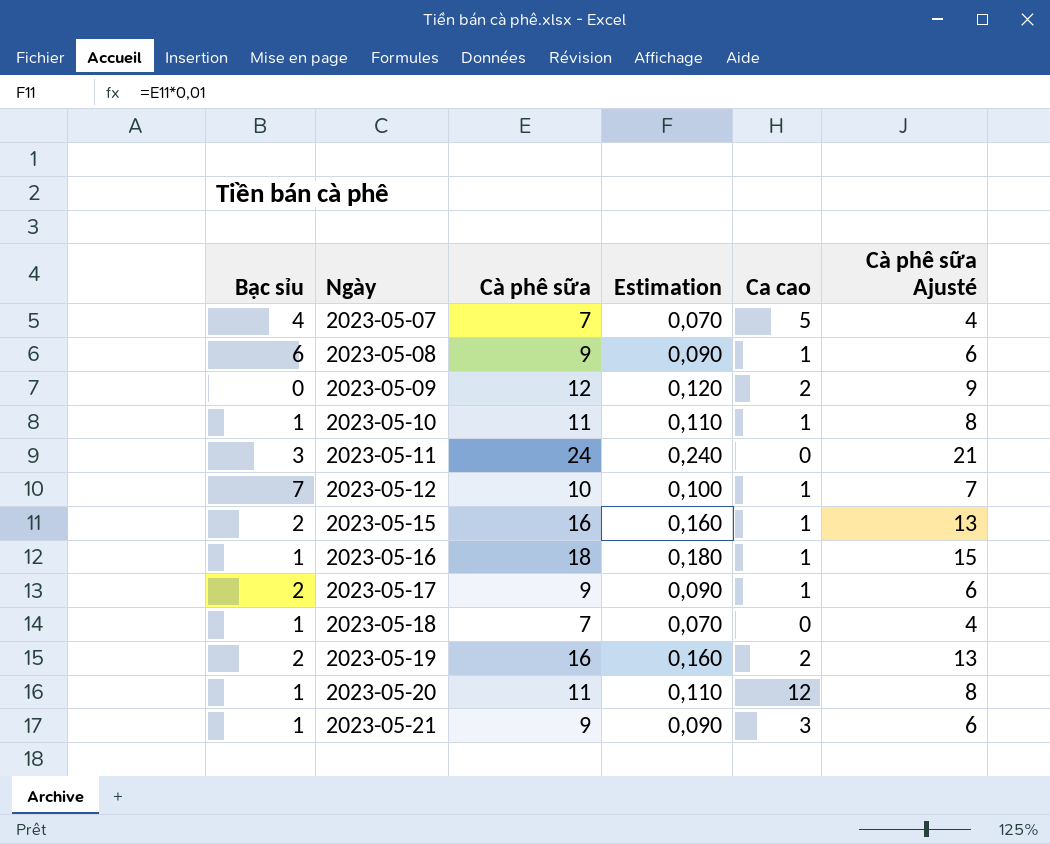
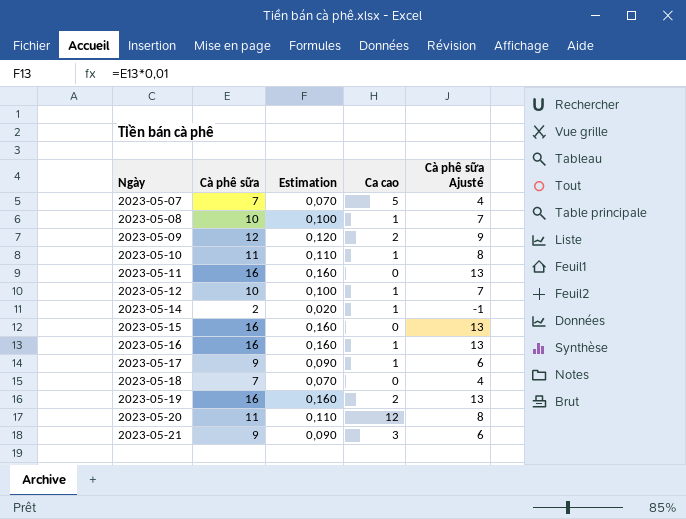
column Bạc sỉu | position: 1 -> none
2023-05-08 | Cà phê sữa: 9 -> 10
2023-05-08 | Estimation: 0,090 -> 0,100
2023-05-08 | Cà phê sữa Ajusté: 6 -> 7
2023-05-11 | Cà phê sữa: 24 -> 16
2023-05-11 | Estimation: 0,240 -> 0,160
2023-05-11 | Cà phê sữa Ajusté: 21 -> 13
row 2023-05-14: none -> 2 | 0,020 | 1 | -1
2023-05-15 | Ca cao: 1 -> 0
2023-05-16 | Cà phê sữa: 18 -> 16
2023-05-16 | Estimation: 0,180 -> 0,160
2023-05-16 | Cà phê sữa Ajusté: 15 -> 13

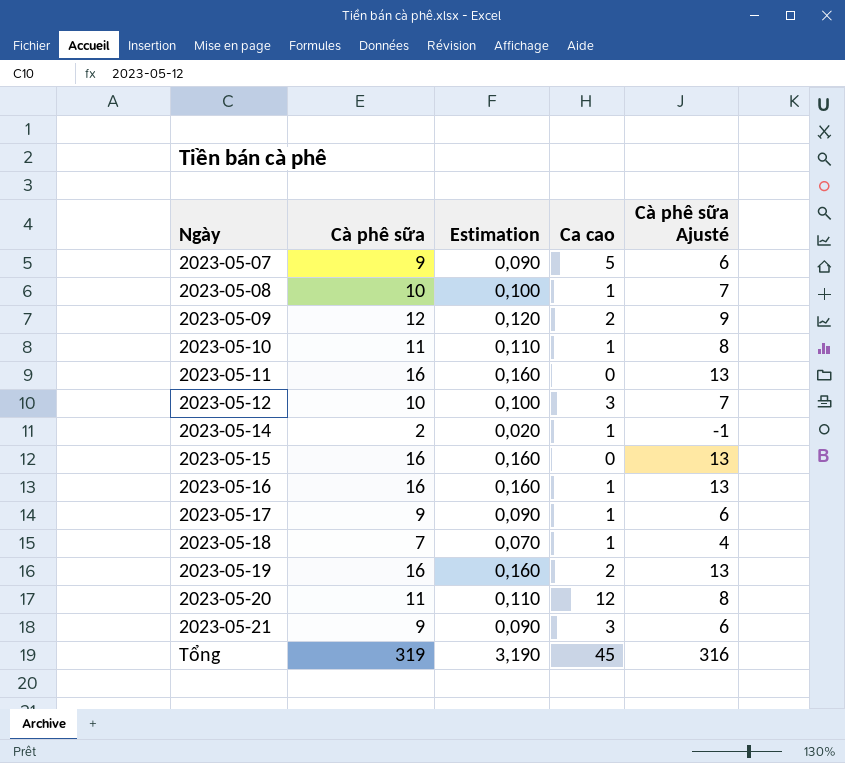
2023-05-07 | Cà phê sữa: 7 -> 9
2023-05-07 | Estimation: 0,070 -> 0,090
2023-05-07 | Cà phê sữa Ajusté: 4 -> 6
2023-05-12 | Ca cao: 1 -> 3
2023-05-18 | Ca cao: 0 -> 1
row Tổng: none -> 319 | 3,190 | 45 | 316

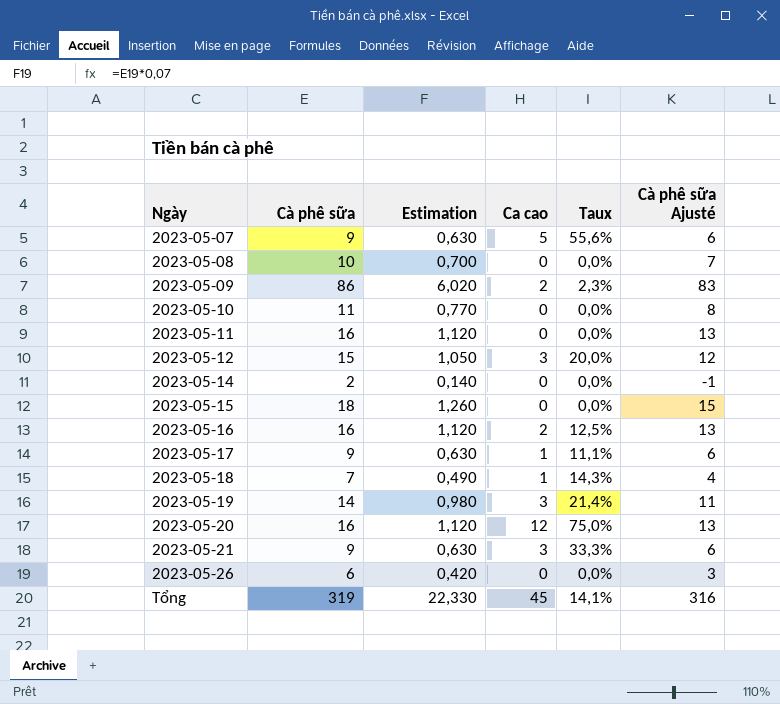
column Estimation | formula: [Cà phê sữa] * 0,01 -> [Cà phê sữa] * 0,07
column Taux | formula: none -> [Ca cao] / [Cà phê sữa]
2023-05-08 | Ca cao: 1 -> 0
2023-05-09 | Cà phê sữa: 12 -> 86
2023-05-09 | Cà phê sữa Ajusté: 9 -> 83
2023-05-10 | Ca cao: 1 -> 0
2023-05-12 | Cà phê sữa: 10 -> 15
2023-05-12 | Cà phê sữa Ajusté: 7 -> 12
2023-05-14 | Ca cao: 1 -> 0
2023-05-15 | Cà phê sữa: 16 -> 18
2023-05-15 | Cà phê sữa Ajusté: 13 -> 15
2023-05-16 | Ca cao: 1 -> 2
2023-05-19 | Cà phê sữa: 16 -> 14
2023-05-19 | Ca cao: 2 -> 3
2023-05-19 | Cà phê sữa Ajusté: 13 -> 11
2023-05-20 | Cà phê sữa: 11 -> 16
2023-05-20 | Cà phê sữa Ajusté: 8 -> 13
row 2023-05-26: none -> 6 | 0,420 | 0 | 0,0% | 3

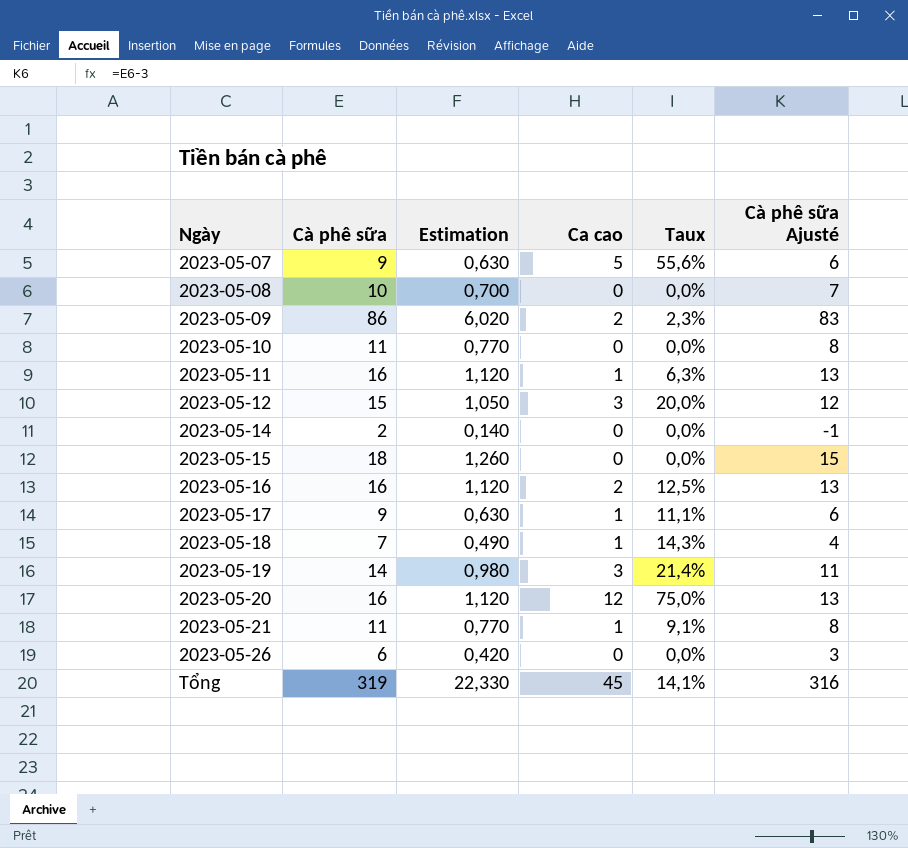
2023-05-11 | Ca cao: 0 -> 1
2023-05-11 | Taux: 0,0% -> 6,3%
2023-05-21 | Cà phê sữa: 9 -> 11
2023-05-21 | Estimation: 0,630 -> 0,770
2023-05-21 | Ca cao: 3 -> 1
2023-05-21 | Taux: 33,3% -> 9,1%
2023-05-21 | Cà phê sữa Ajusté: 6 -> 8

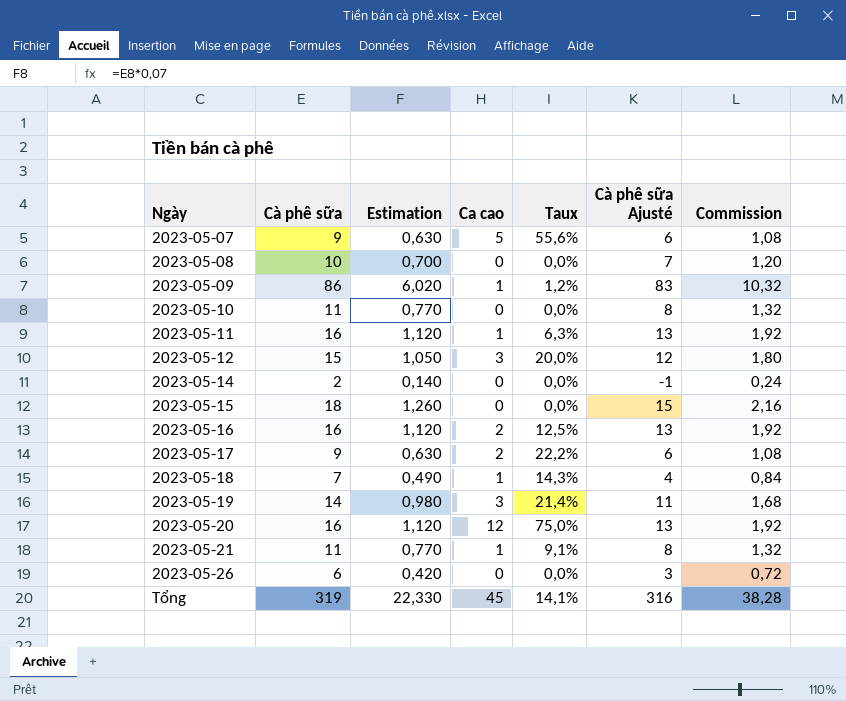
column Commission | formula: none -> [Cà phê sữa] * 0,12
2023-05-09 | Ca cao: 2 -> 1
2023-05-09 | Taux: 2,3% -> 1,2%
2023-05-17 | Ca cao: 1 -> 2
2023-05-17 | Taux: 11,1% -> 22,2%

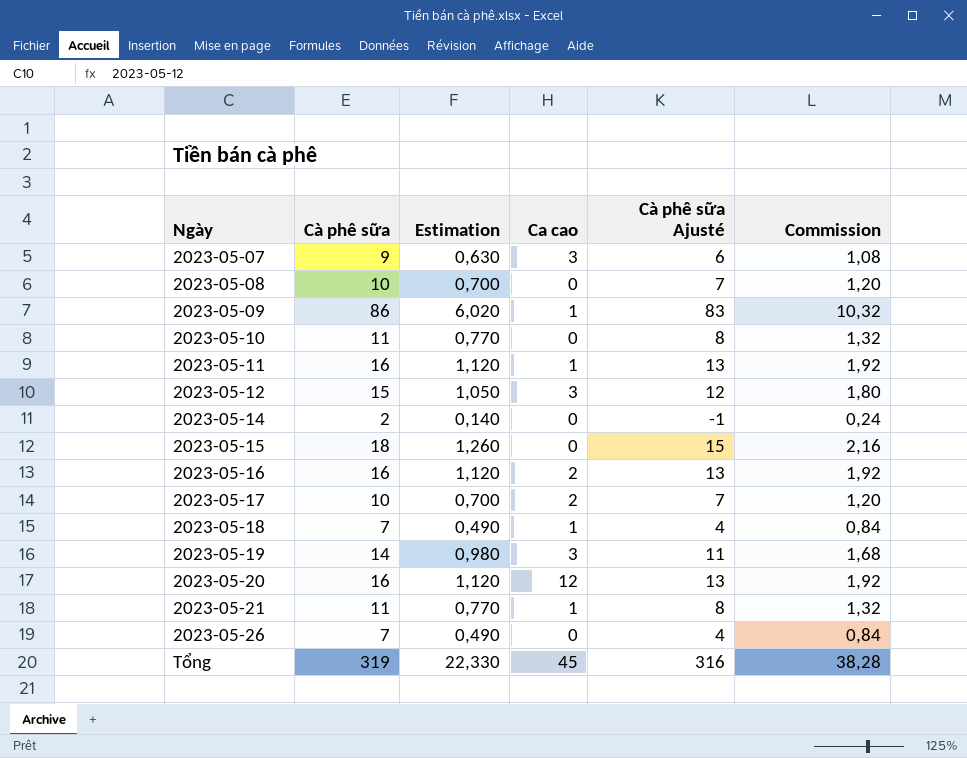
column Taux | formula: [Ca cao] / [Cà phê sữa] -> none
2023-05-07 | Ca cao: 5 -> 3
2023-05-17 | Cà phê sữa: 9 -> 10
2023-05-17 | Estimation: 0,630 -> 0,700
2023-05-17 | Cà phê sữa Ajusté: 6 -> 7
2023-05-17 | Commission: 1,08 -> 1,20
2023-05-26 | Cà phê sữa: 6 -> 7
2023-05-26 | Estimation: 0,420 -> 0,490
2023-05-26 | Cà phê sữa Ajusté: 3 -> 4
2023-05-26 | Commission: 0,72 -> 0,84

